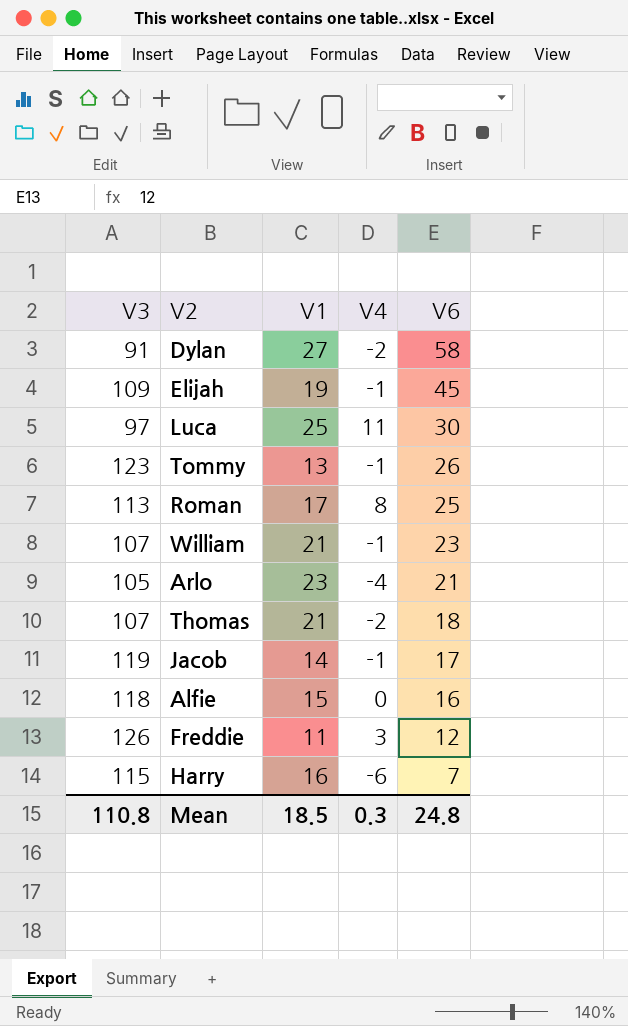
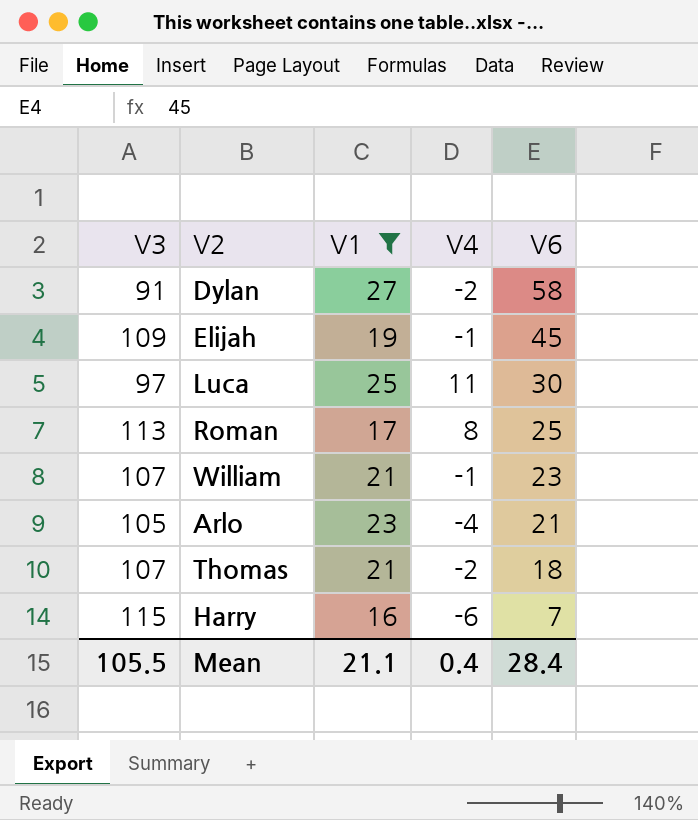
filter: none -> V1 >= 16
Mean | V3: 110.8 -> 105.5
Mean | V1: 18.5 -> 21.1
Mean | V4: 0.3 -> 0.4
Mean | V6: 24.8 -> 28.4

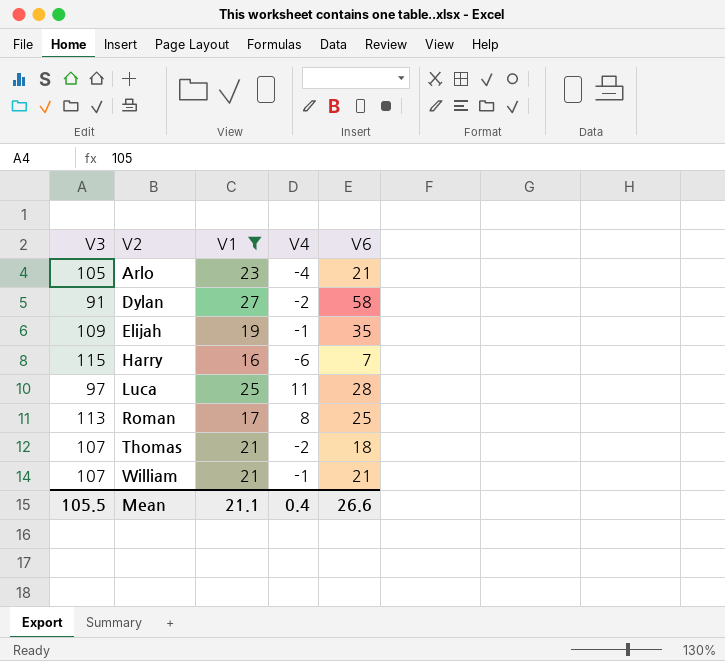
row order: V6 descending -> V2 ascending
Elijah | V6: 45 -> 35
Luca | V6: 30 -> 28
William | V6: 23 -> 21
Mean | V6: 28.4 -> 26.6

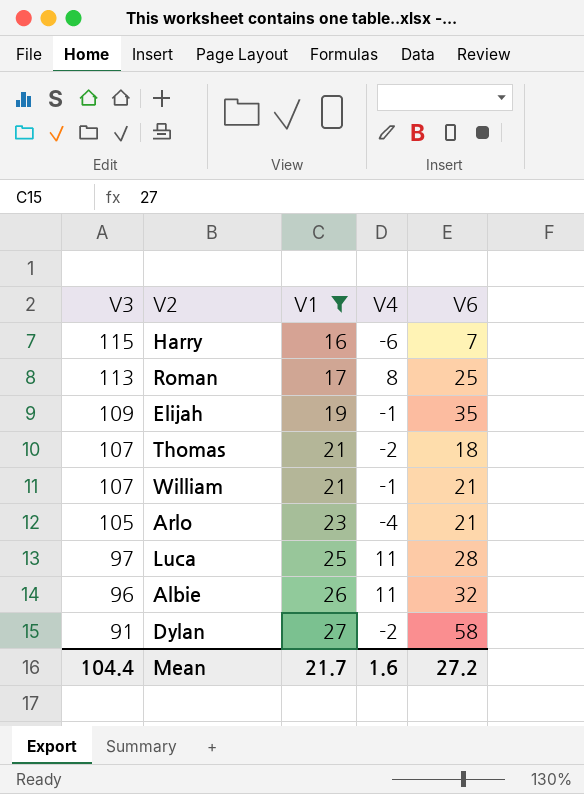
row order: V2 ascending -> V3 descending
row Albie: none -> 96 | 26 | 11 | 32
Mean | V3: 105.5 -> 104.4
Mean | V1: 21.1 -> 21.7
Mean | V4: 0.4 -> 1.6
Mean | V6: 26.6 -> 27.2

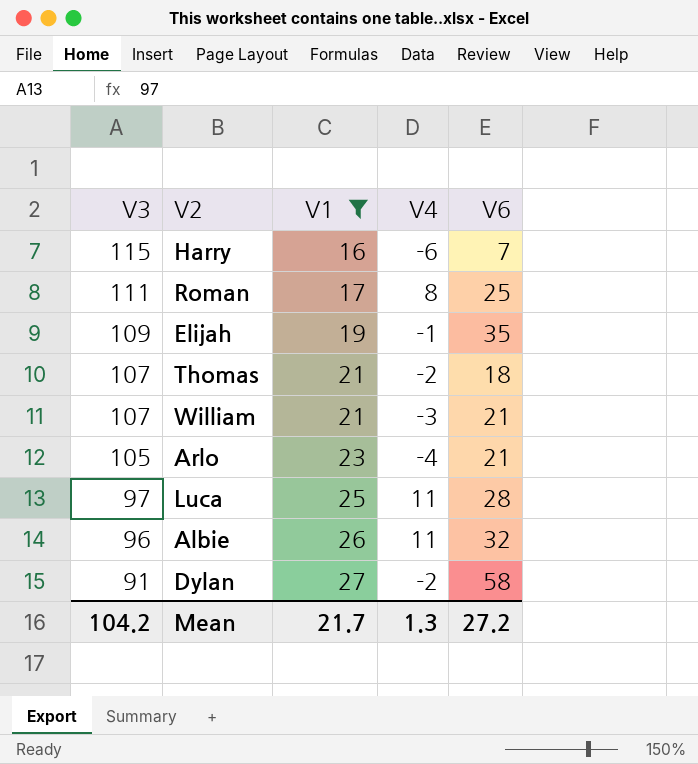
Roman | V3: 113 -> 111
William | V4: -1 -> -3
Mean | V3: 104.4 -> 104.2
Mean | V4: 1.6 -> 1.3

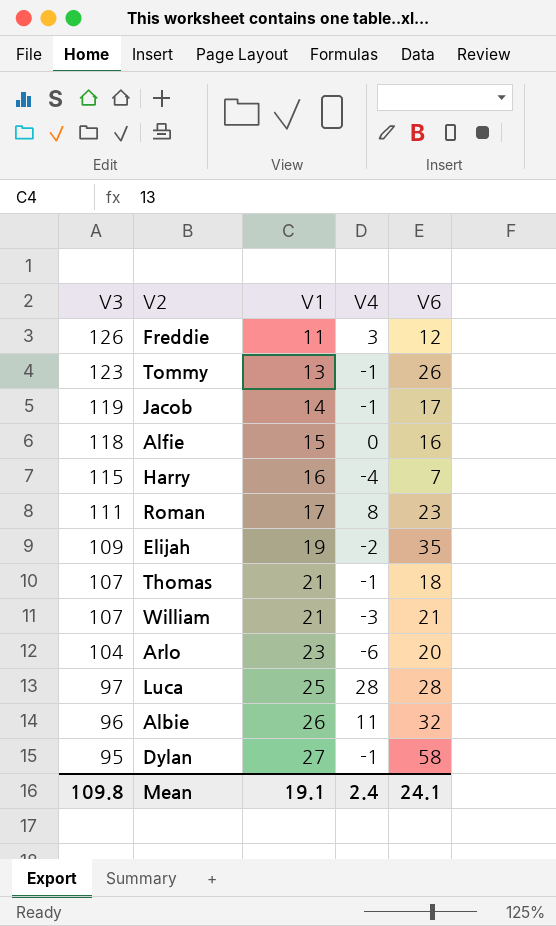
filter: V1 >= 16 -> none
Harry | V4: -6 -> -4
Roman | V6: 25 -> 23
Elijah | V4: -1 -> -2
Thomas | V4: -2 -> -1
Arlo | V3: 105 -> 104
Arlo | V4: -4 -> -6
Arlo | V6: 21 -> 20
Luca | V4: 11 -> 28
Dylan | V3: 91 -> 95
Dylan | V4: -2 -> -1
Mean | V3: 104.2 -> 109.8
Mean | V1: 21.7 -> 19.1
Mean | V4: 1.3 -> 2.4
Mean | V6: 27.2 -> 24.1

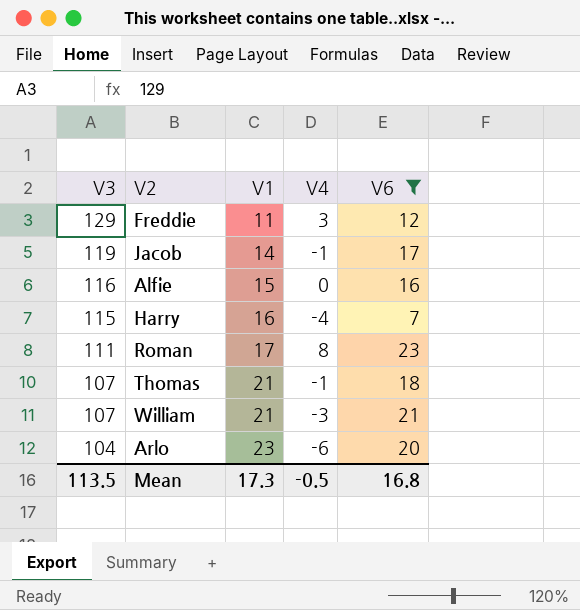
filter: none -> V6 <= 23
Freddie | V3: 126 -> 129
Alfie | V3: 118 -> 116
Mean | V3: 109.8 -> 113.5
Mean | V1: 19.1 -> 17.3
Mean | V4: 2.4 -> -0.5
Mean | V6: 24.1 -> 16.8

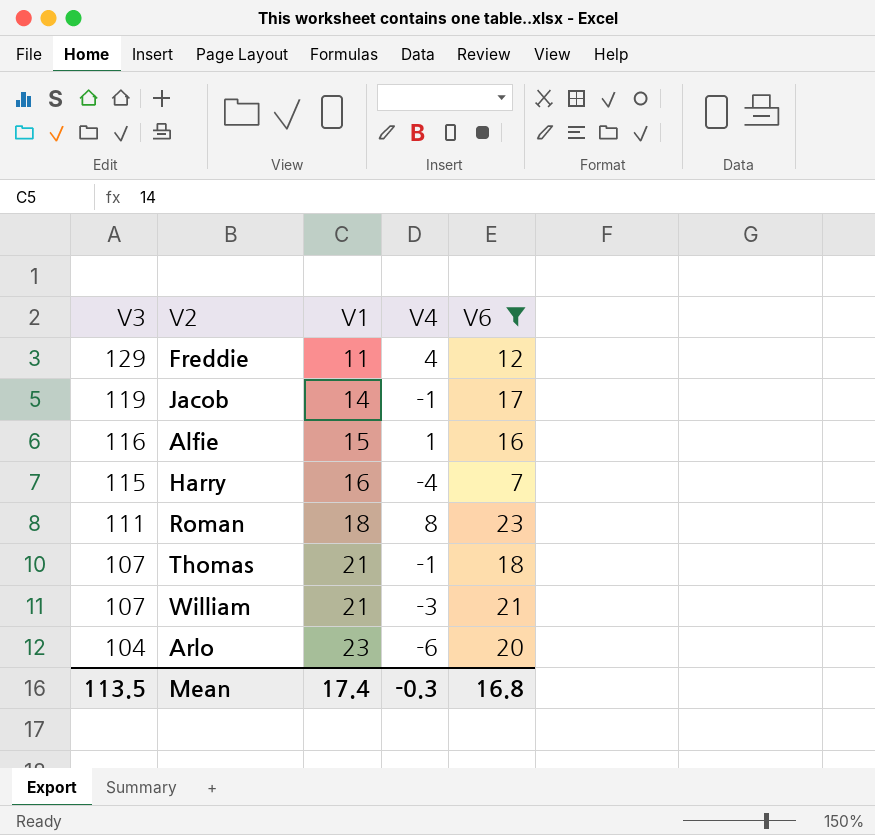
Freddie | V4: 3 -> 4
Alfie | V4: 0 -> 1
Roman | V1: 17 -> 18
Mean | V1: 17.3 -> 17.4
Mean | V4: -0.5 -> -0.3

